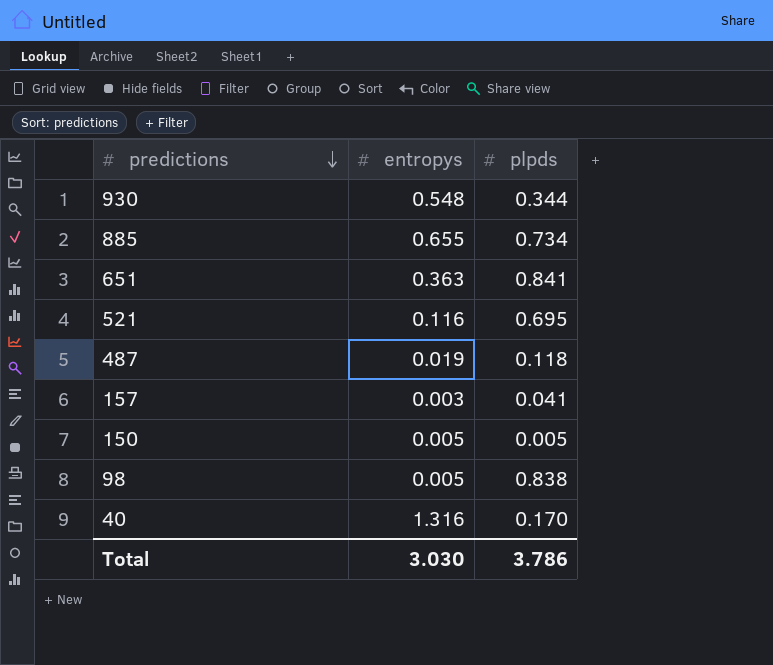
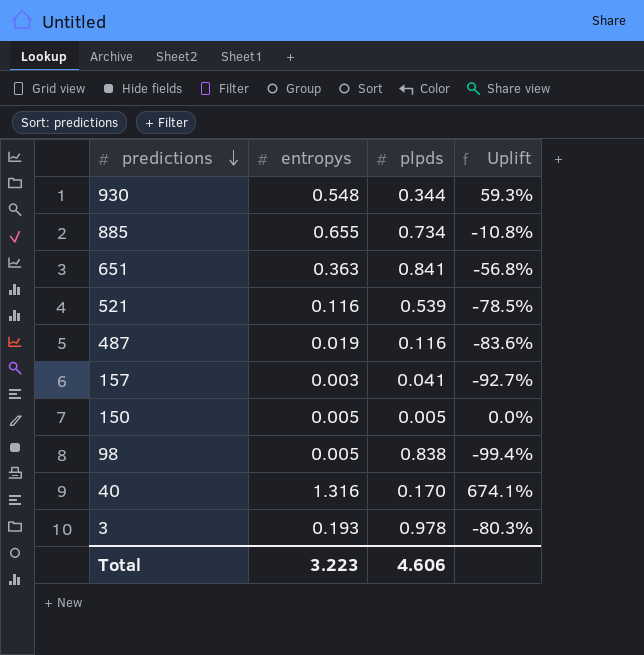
column Uplift | formula: none -> ([entropys] - [plpds]) / [plpds]
521 | plpds: 0.695 -> 0.539
487 | plpds: 0.118 -> 0.116
row 3: none -> 0.193 | 0.978 | -80.3%
Total | entropys: 3.030 -> 3.223
Total | plpds: 3.786 -> 4.606

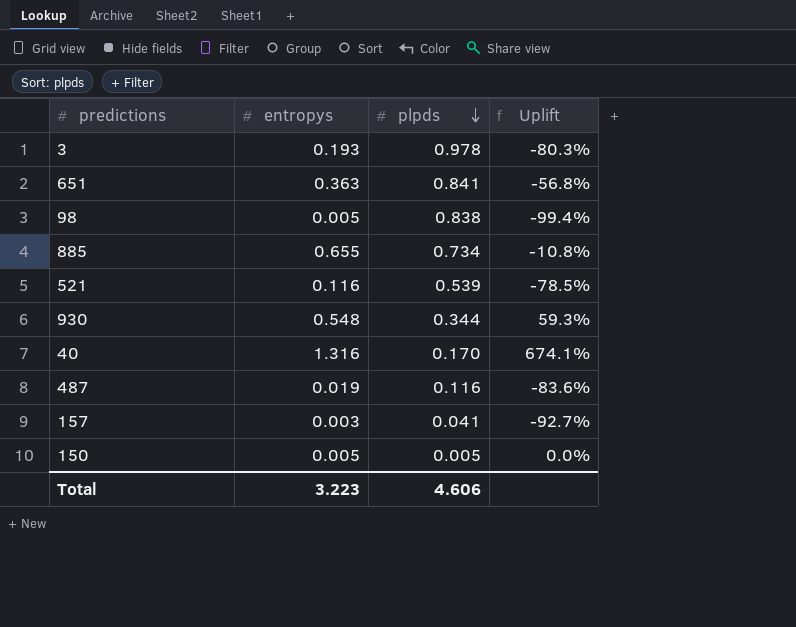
row order: predictions descending -> plpds descending

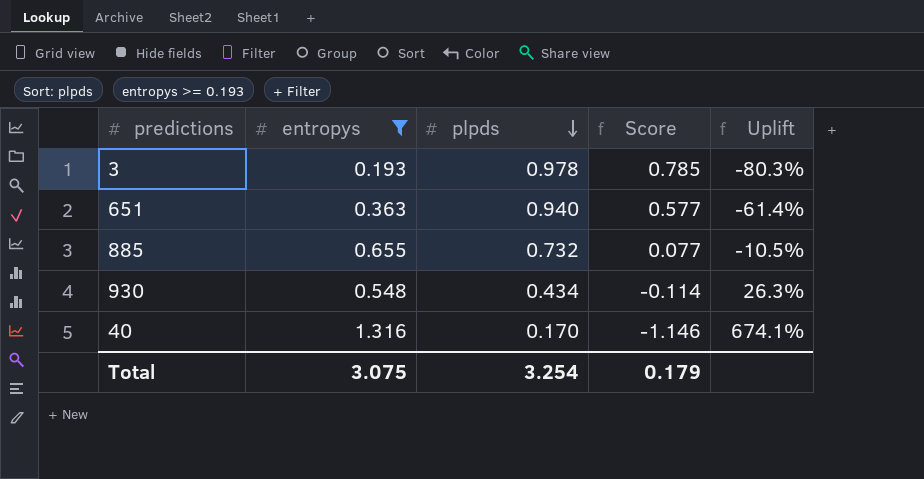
filter: none -> entropys >= 0.193
column Score | formula: none -> [plpds] - [entropys]
651 | plpds: 0.841 -> 0.940
651 | Uplift: -56.8% -> -61.4%
885 | plpds: 0.734 -> 0.732
885 | Uplift: -10.8% -> -10.5%
930 | plpds: 0.344 -> 0.434
930 | Uplift: 59.3% -> 26.3%
Total | entropys: 3.223 -> 3.075
Total | plpds: 4.606 -> 3.254

